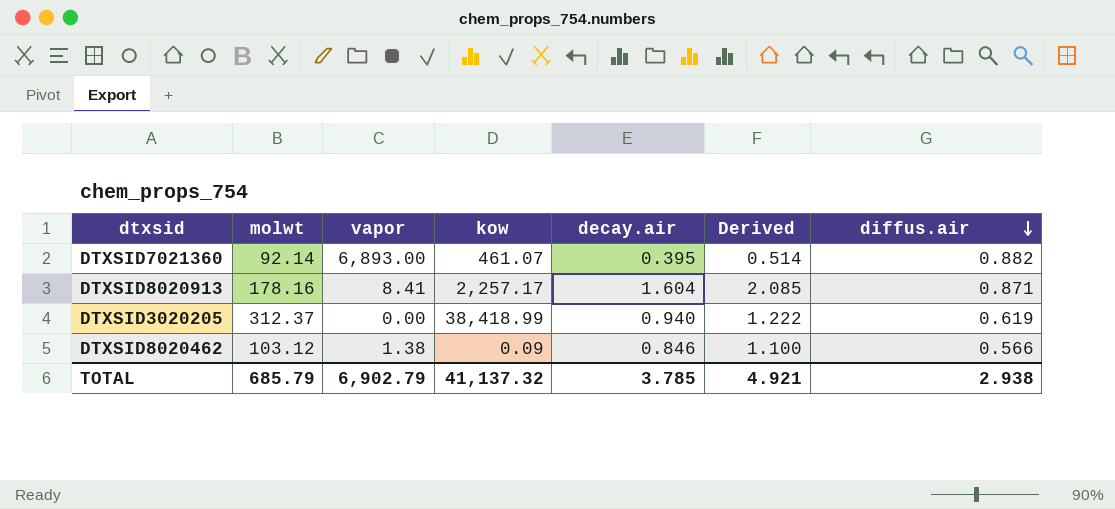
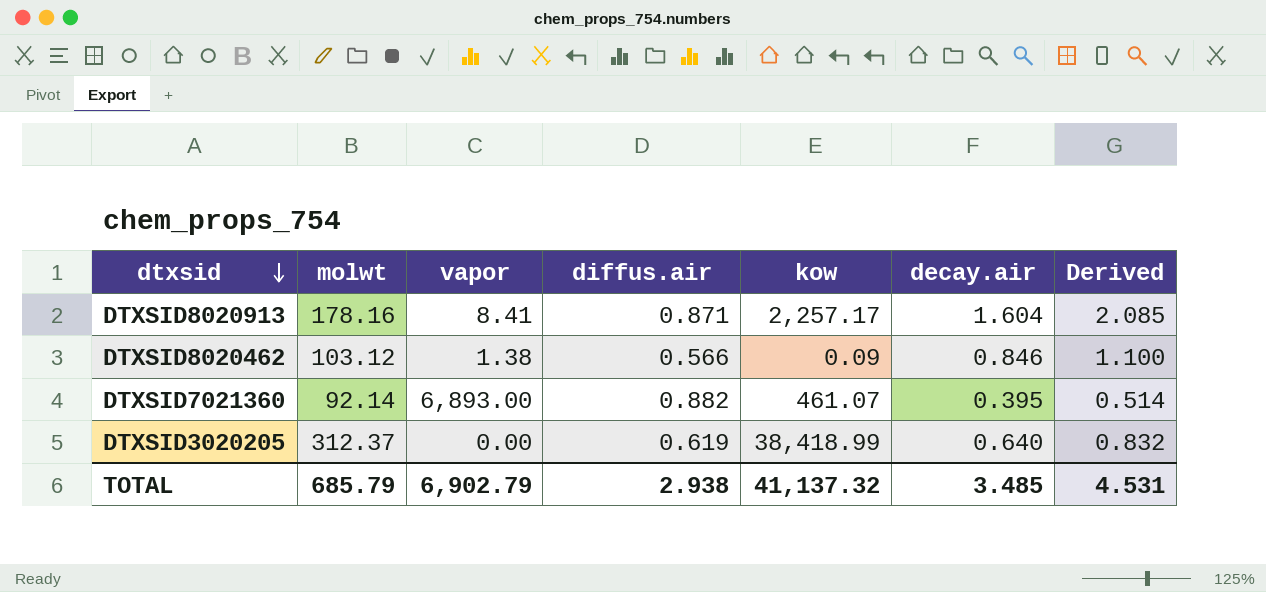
row order: diffus.air descending -> dtxsid descending
column diffus.air | position: 7 -> 4
DTXSID3020205 | decay.air: 0.940 -> 0.640
DTXSID3020205 | Derived: 1.222 -> 0.832
TOTAL | decay.air: 3.785 -> 3.485
TOTAL | Derived: 4.921 -> 4.531

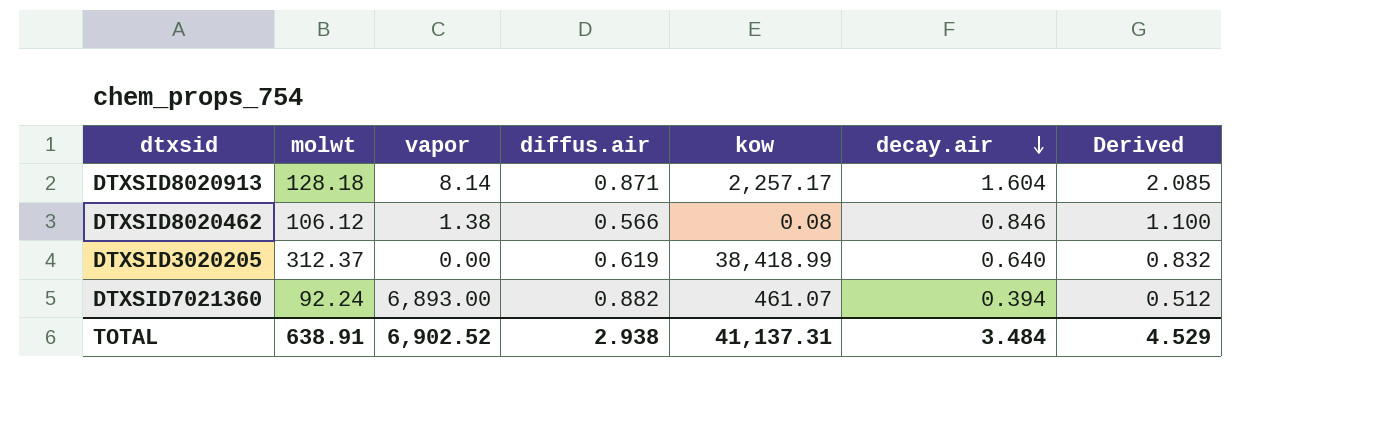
row order: dtxsid descending -> decay.air descending
DTXSID8020913 | molwt: 178.16 -> 128.18
DTXSID8020913 | vapor: 8.41 -> 8.14
DTXSID8020462 | molwt: 103.12 -> 106.12
DTXSID8020462 | kow: 0.09 -> 0.08
DTXSID7021360 | molwt: 92.14 -> 92.24
DTXSID7021360 | decay.air: 0.395 -> 0.394
DTXSID7021360 | Derived: 0.514 -> 0.512
TOTAL | molwt: 685.79 -> 638.91
TOTAL | vapor: 6,902.79 -> 6,902.52
TOTAL | kow: 41,137.32 -> 41,137.31
TOTAL | decay.air: 3.485 -> 3.484
TOTAL | Derived: 4.531 -> 4.529

